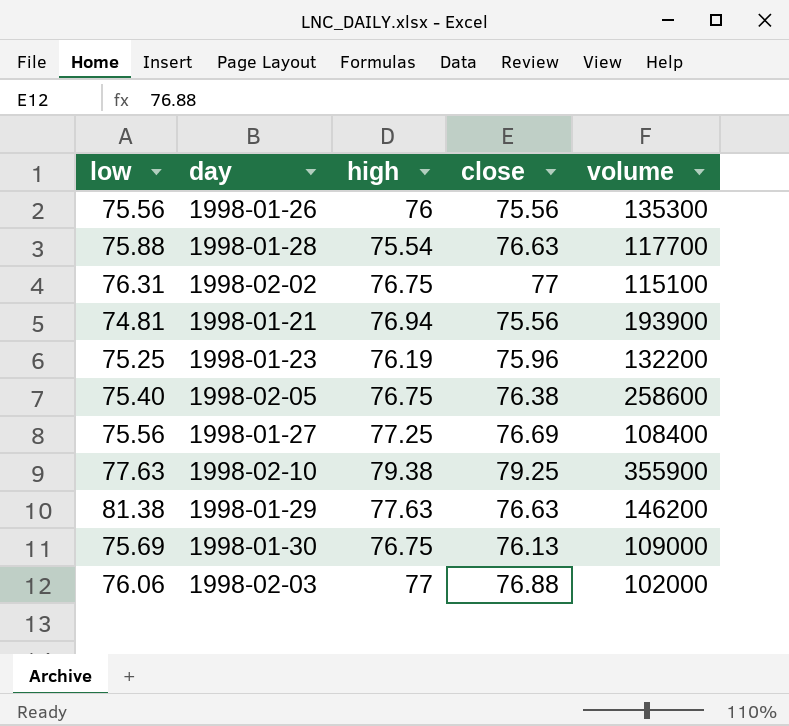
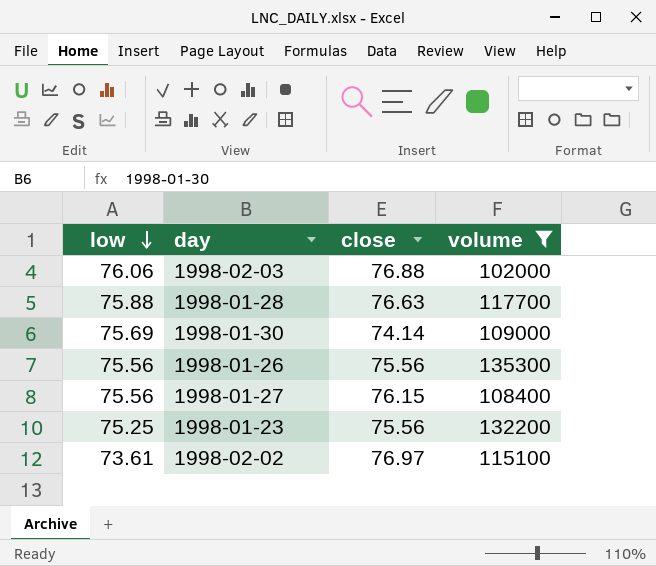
filter: none -> volume <= 135300
row order: none -> low descending
column high | position: 3 -> none
1998-01-30 | close: 76.13 -> 74.14
1998-01-27 | close: 76.69 -> 76.15
1998-01-23 | close: 75.96 -> 75.56
1998-02-02 | low: 76.31 -> 73.61
1998-02-02 | close: 77 -> 76.97

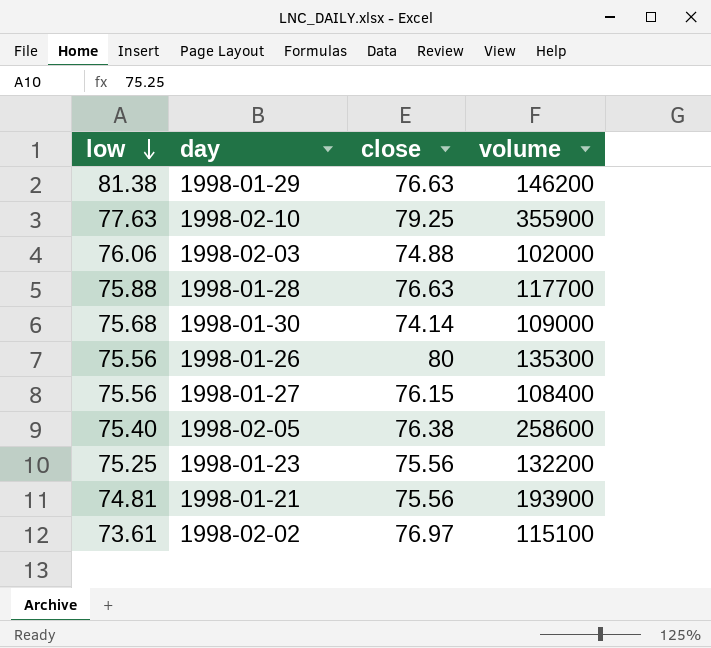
filter: volume <= 135300 -> none
1998-02-03 | close: 76.88 -> 74.88
1998-01-30 | low: 75.69 -> 75.68
1998-01-26 | close: 75.56 -> 80

